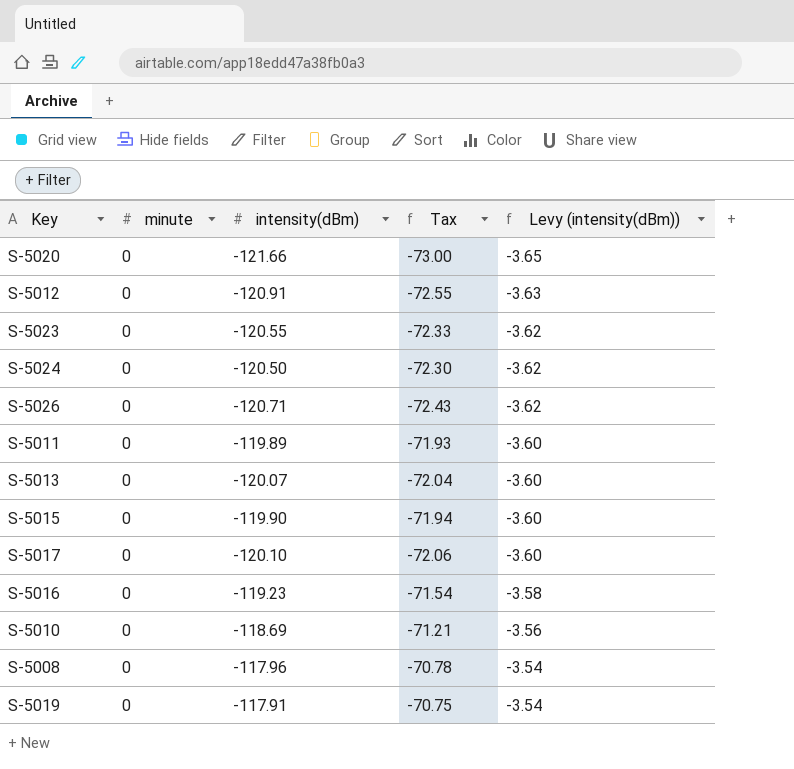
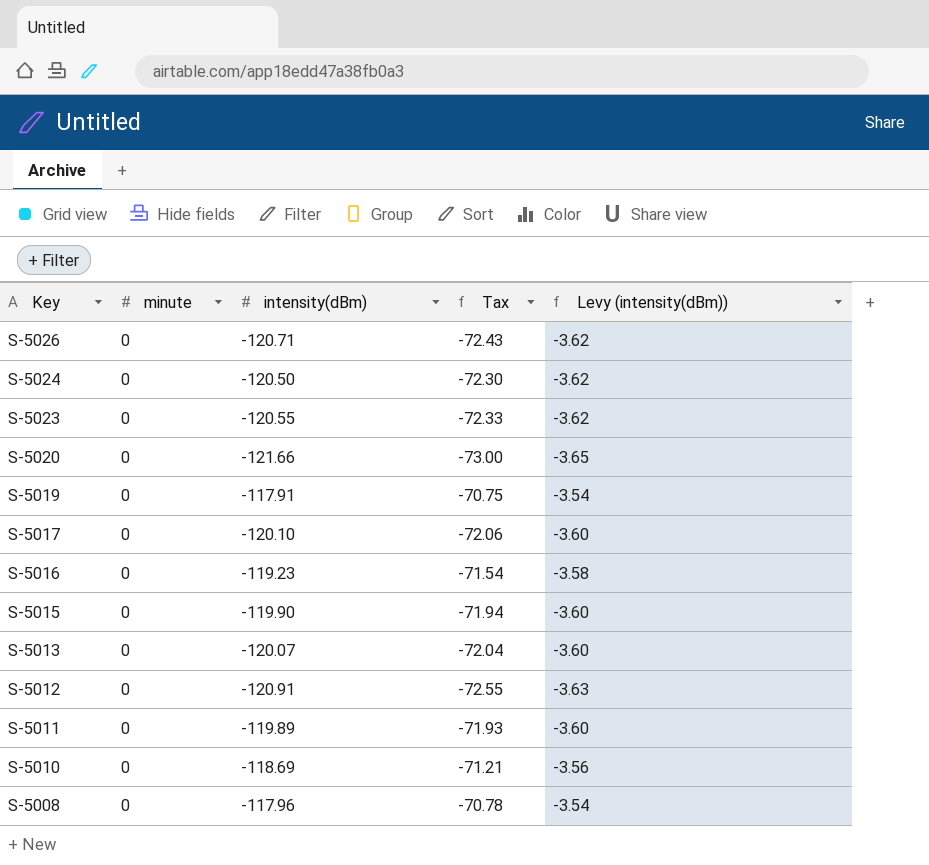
row order: Levy (intensity(dBm)) ascending -> Key descending

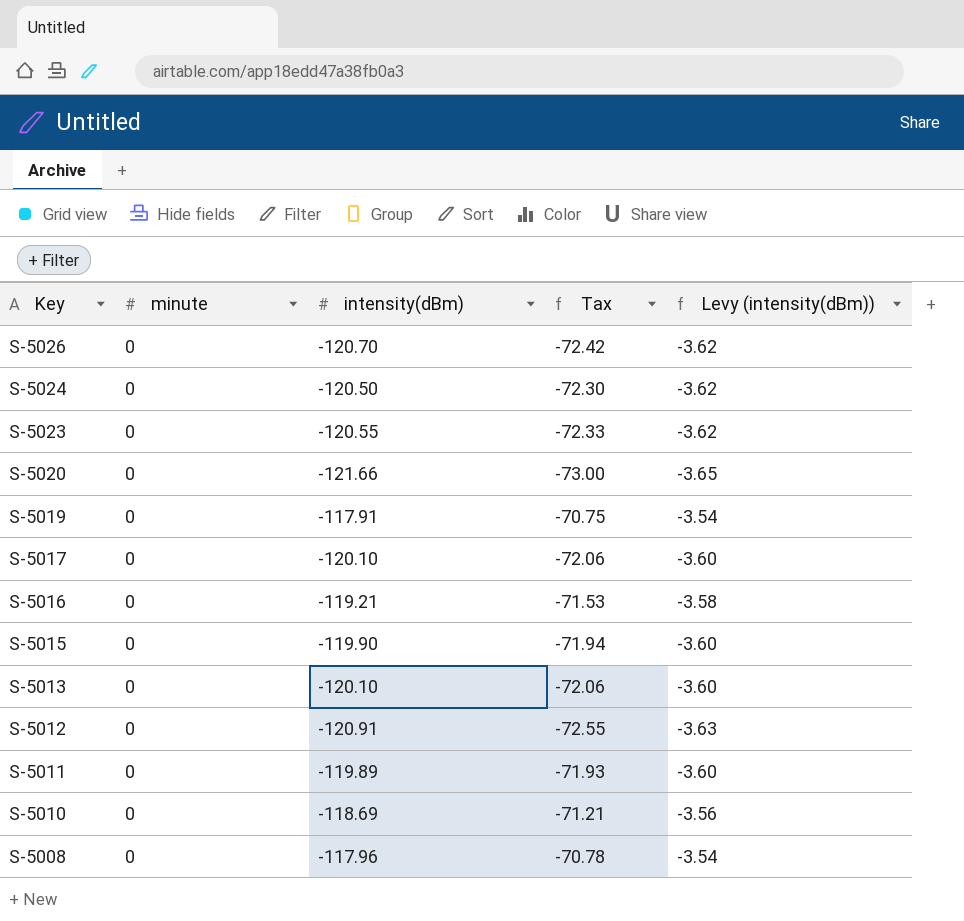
S-5026 | intensity(dBm): -120.71 -> -120.70
S-5026 | Tax: -72.43 -> -72.42
S-5016 | intensity(dBm): -119.23 -> -119.21
S-5016 | Tax: -71.54 -> -71.53
S-5013 | intensity(dBm): -120.07 -> -120.10
S-5013 | Tax: -72.04 -> -72.06

